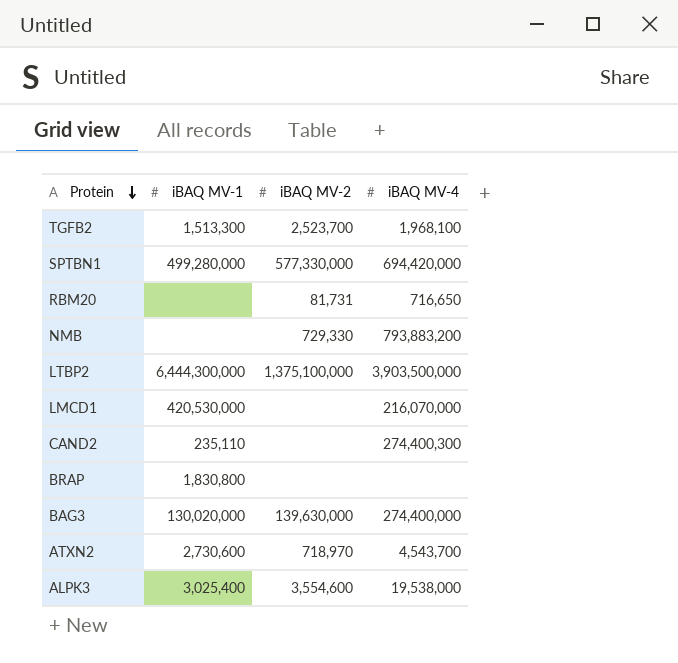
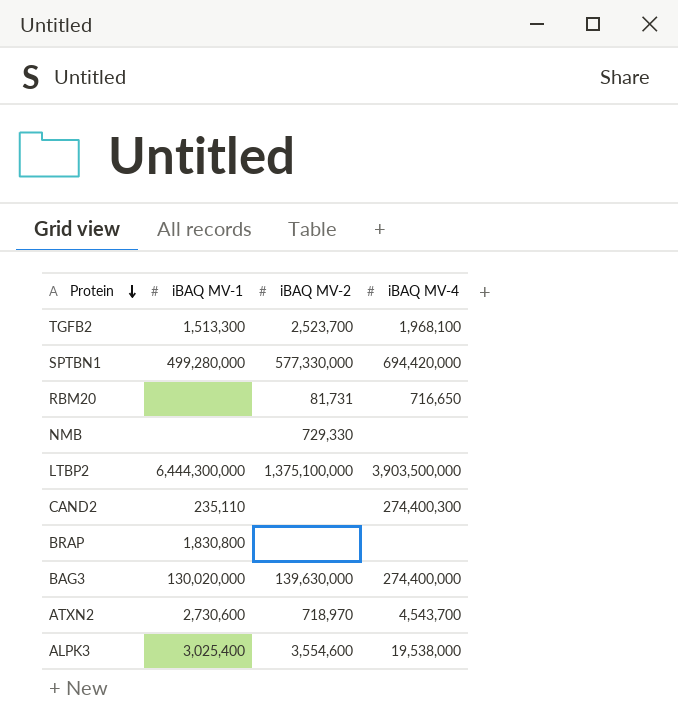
row LMCD1: 420,530,000 | none | 216,070,000 -> none
NMB | iBAQ MV-4: 793,883,200 -> none

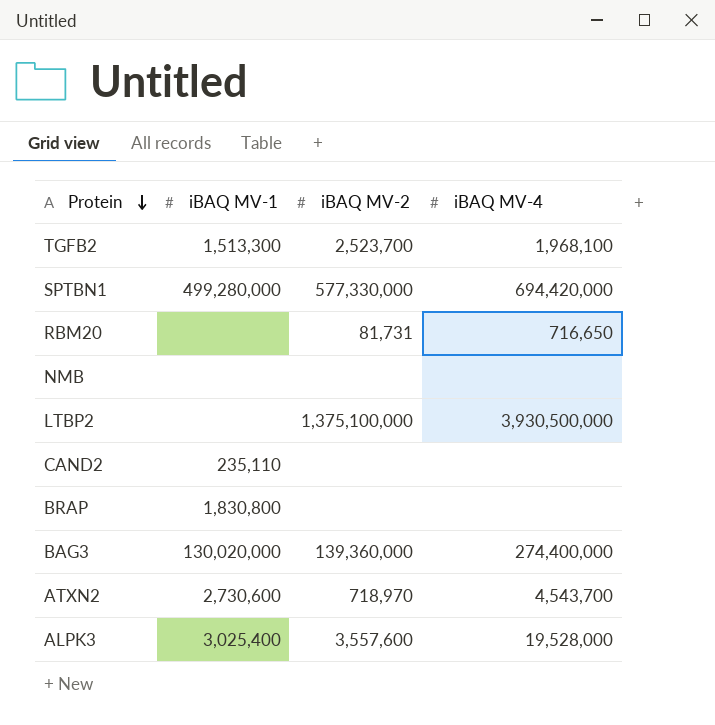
NMB | iBAQ MV-2: 729,330 -> none
LTBP2 | iBAQ MV-1: 6,444,300,000 -> none
LTBP2 | iBAQ MV-4: 3,903,500,000 -> 3,930,500,000
CAND2 | iBAQ MV-4: 274,400,300 -> none
BAG3 | iBAQ MV-2: 139,630,000 -> 139,360,000
ALPK3 | iBAQ MV-2: 3,554,600 -> 3,557,600
ALPK3 | iBAQ MV-4: 19,538,000 -> 19,528,000

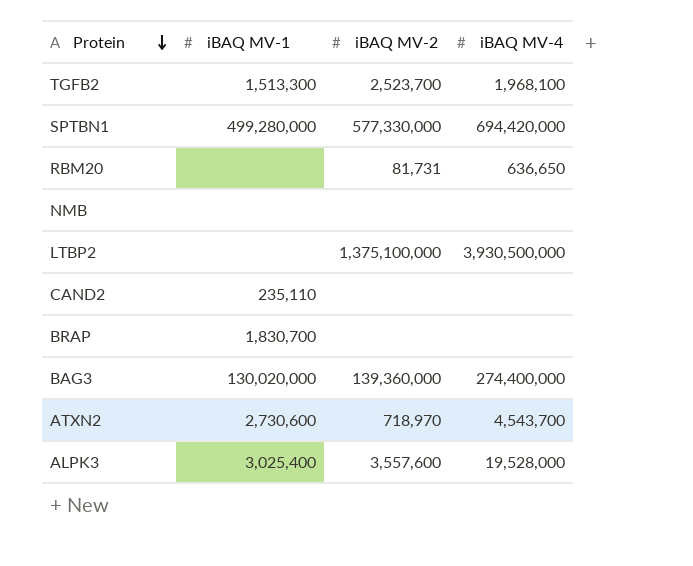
RBM20 | iBAQ MV-4: 716,650 -> 636,650
BRAP | iBAQ MV-1: 1,830,800 -> 1,830,700

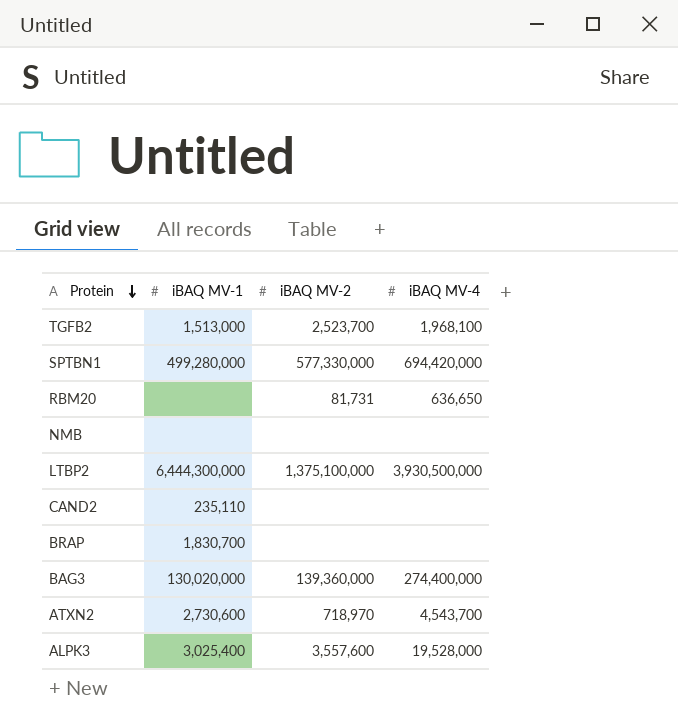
TGFB2 | iBAQ MV-1: 1,513,300 -> 1,513,000
LTBP2 | iBAQ MV-1: none -> 6,444,300,000

